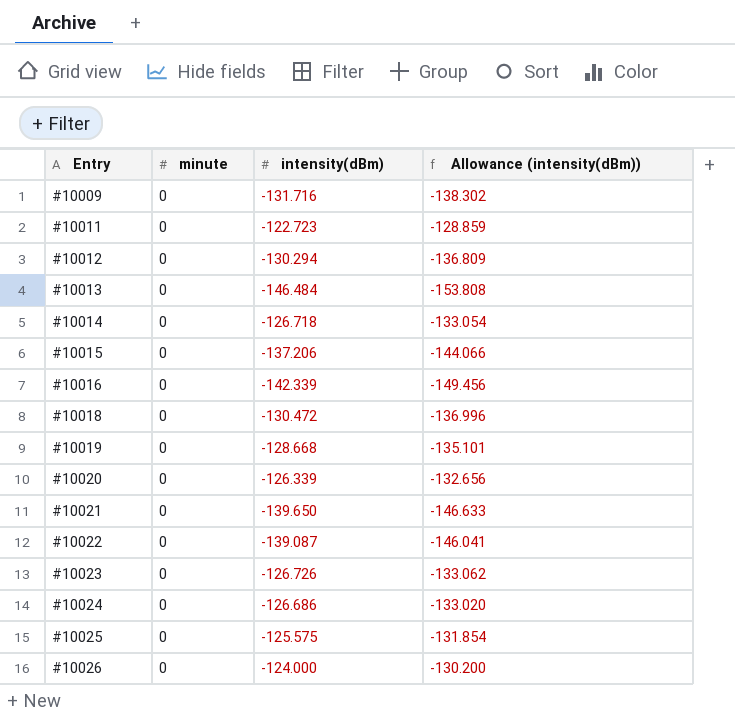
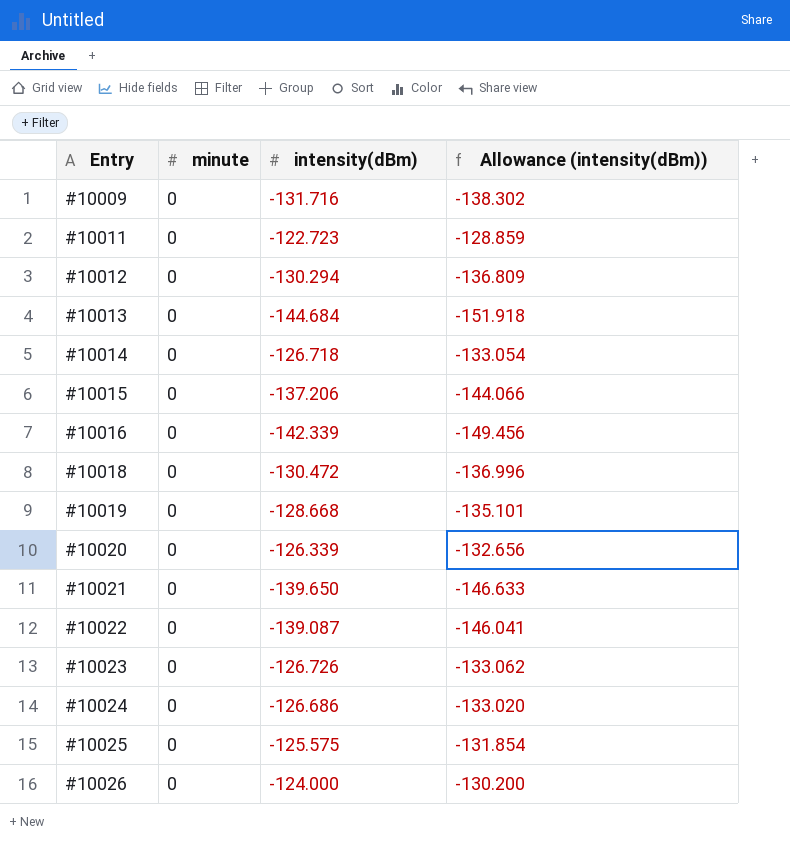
#10013 | intensity(dBm): -146.484 -> -144.684
#10013 | Allowance (intensity(dBm)): -153.808 -> -151.918

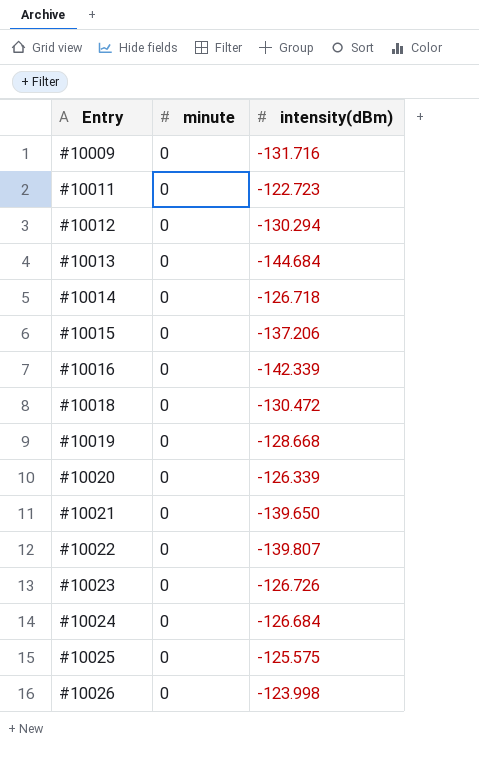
column Allowance (intensity(dBm)) | formula: [intensity(dBm)] * 1.05 -> none
#10022 | intensity(dBm): -139.087 -> -139.807
#10024 | intensity(dBm): -126.686 -> -126.684
#10026 | intensity(dBm): -124.000 -> -123.998

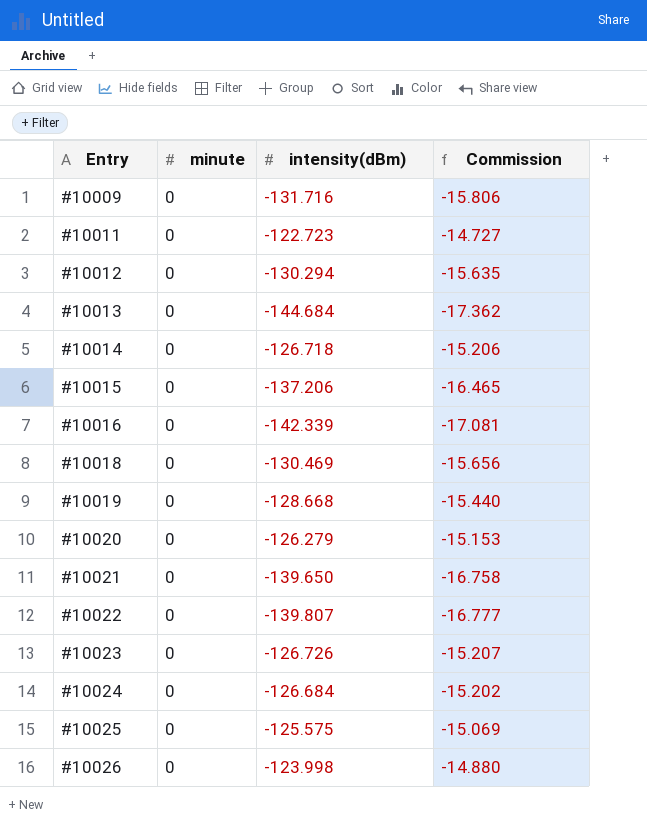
column Commission | formula: none -> [intensity(dBm)] * 0.12
#10018 | intensity(dBm): -130.472 -> -130.469
#10020 | intensity(dBm): -126.339 -> -126.279

